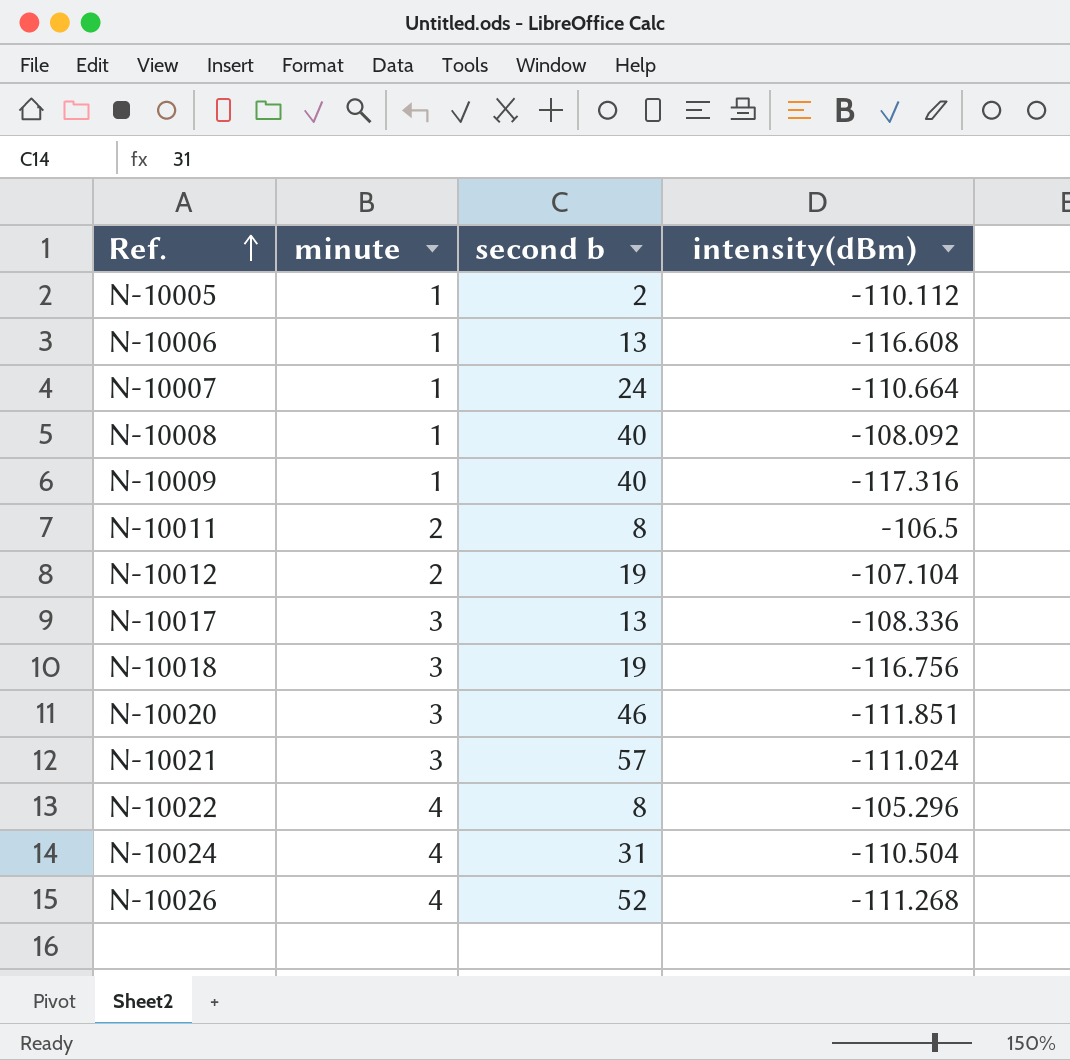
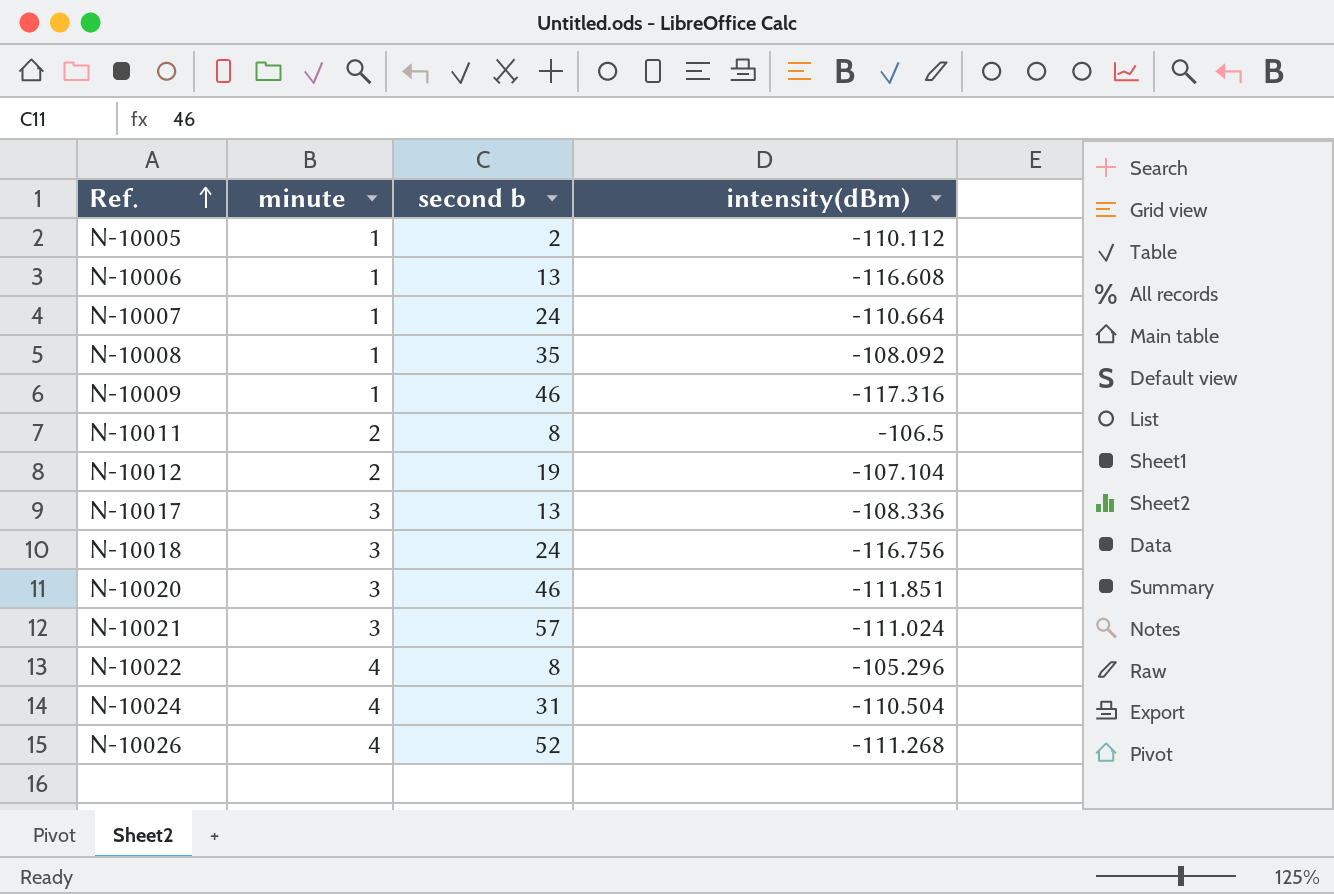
N-10008 | second b: 40 -> 35
N-10009 | second b: 40 -> 46
N-10018 | second b: 19 -> 24

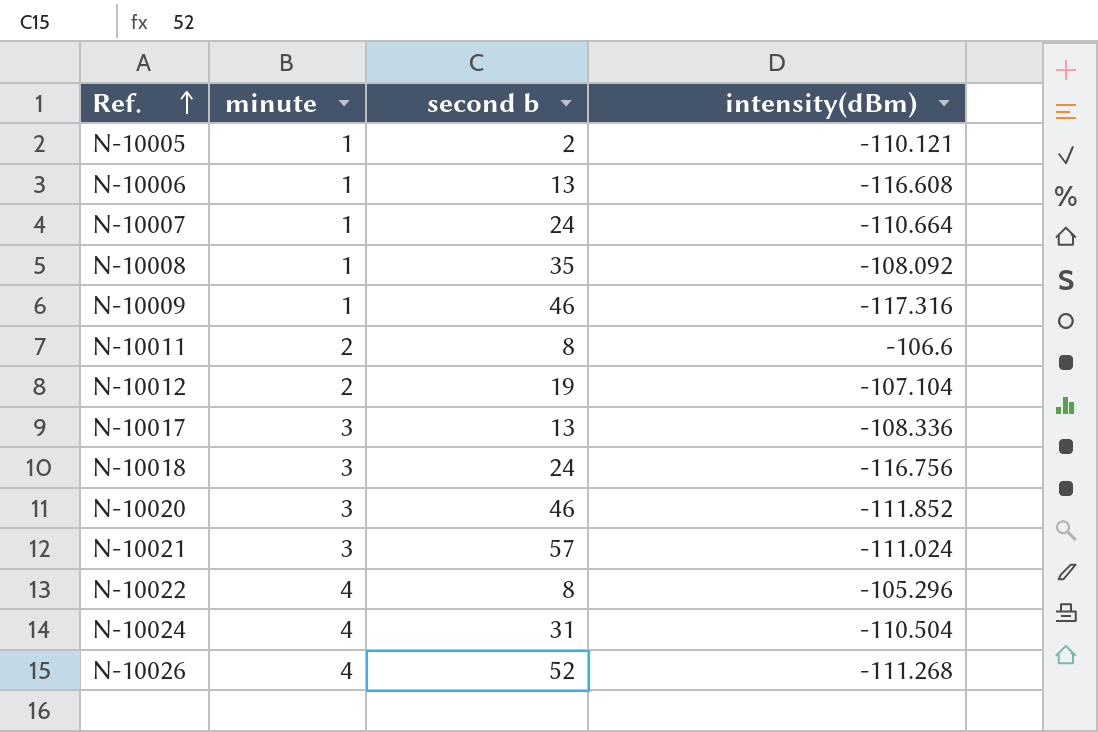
N-10005 | intensity(dBm): -110.112 -> -110.121
N-10011 | intensity(dBm): -106.5 -> -106.6
N-10020 | intensity(dBm): -111.851 -> -111.852

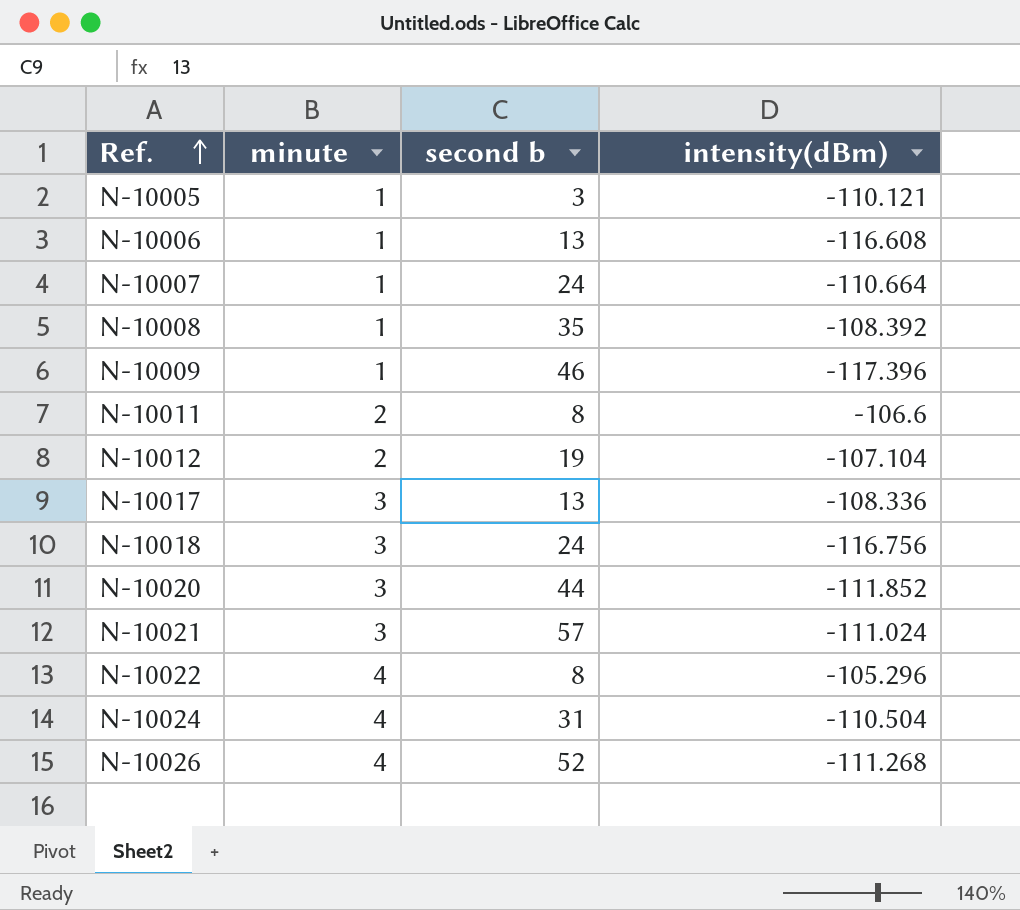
N-10005 | second b: 2 -> 3
N-10008 | intensity(dBm): -108.092 -> -108.392
N-10009 | intensity(dBm): -117.316 -> -117.396
N-10020 | second b: 46 -> 44

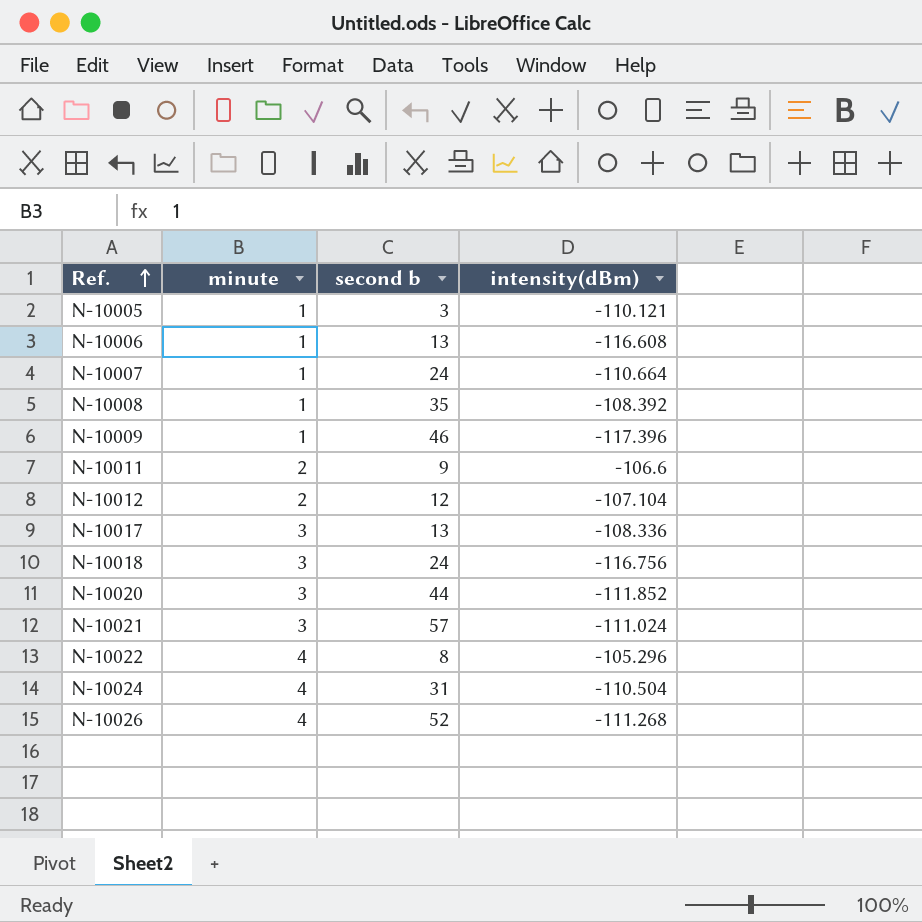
N-10011 | second b: 8 -> 9
N-10012 | second b: 19 -> 12

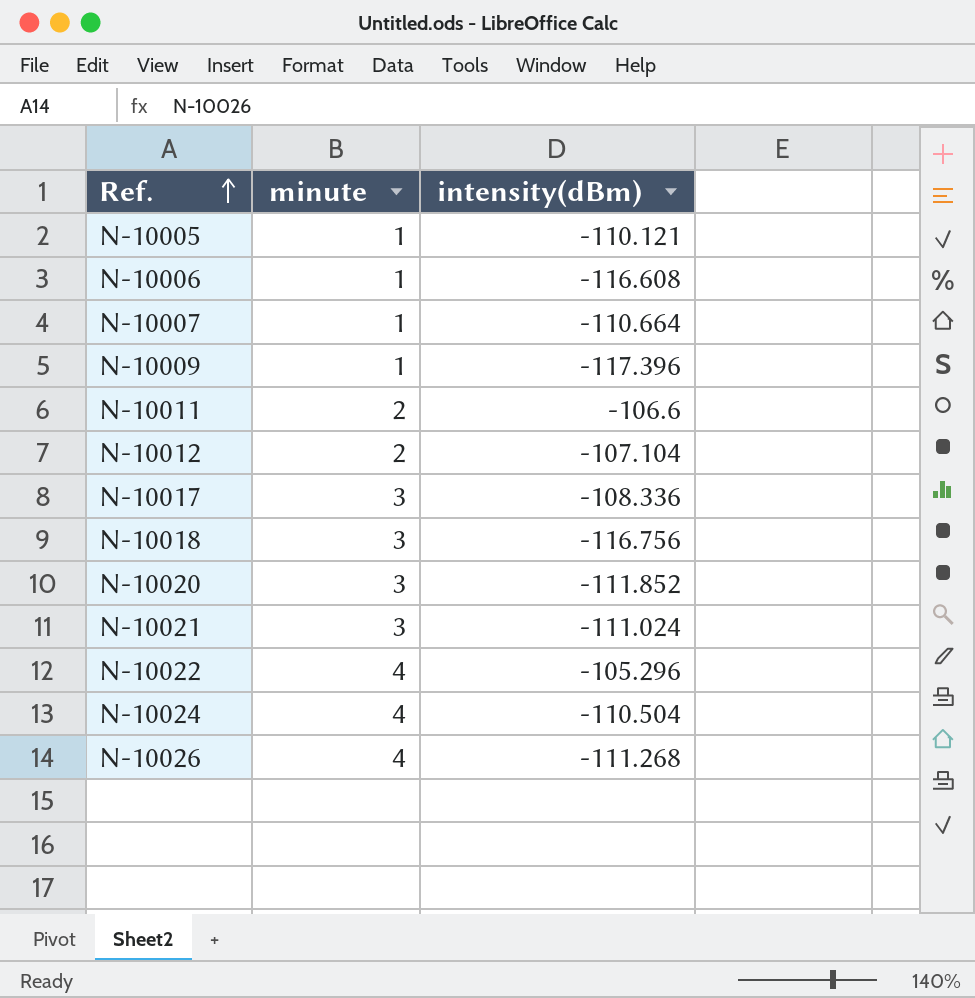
column second b | position: 3 -> none
row N-10008: 1 | 35 | -108.392 -> none

